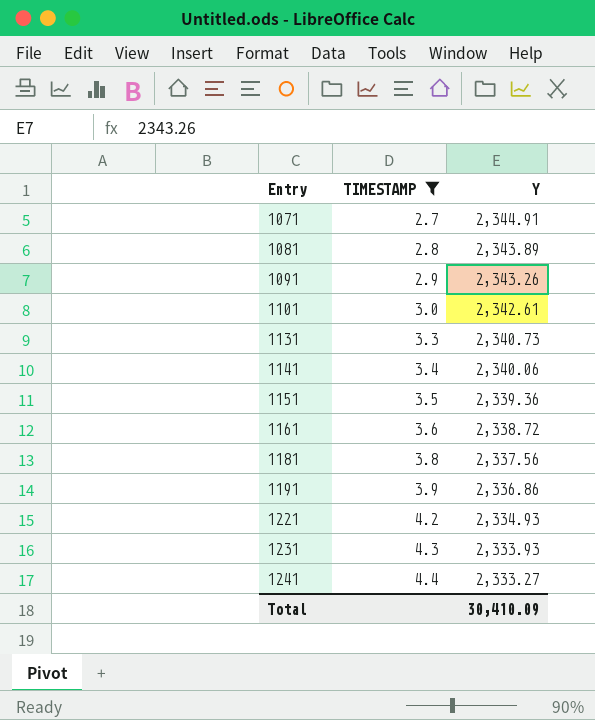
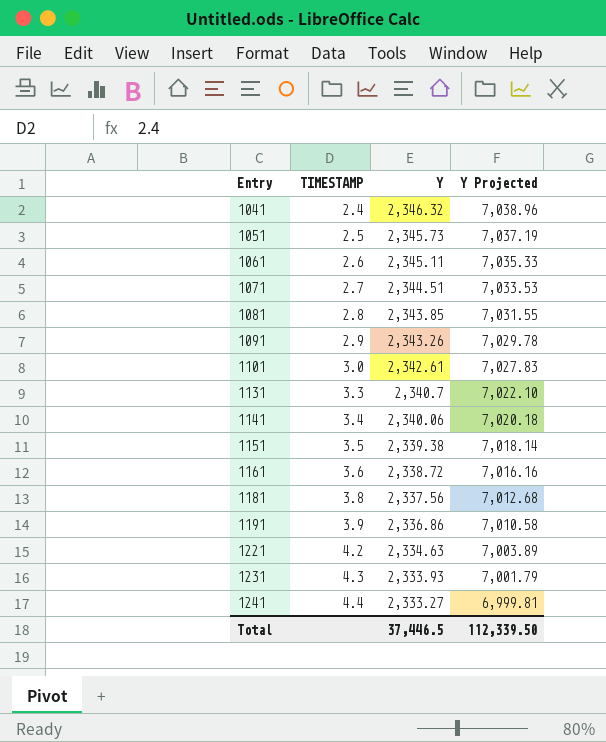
filter: TIMESTAMP >= 2.7 -> none
column Y Projected | formula: none -> [Y] * 3
1071 | Y: 2,344.91 -> 2,344.51
1081 | Y: 2,343.89 -> 2,343.85
1131 | Y: 2,340.73 -> 2,340.7
1151 | Y: 2,339.36 -> 2,339.38
1221 | Y: 2,334.93 -> 2,334.63
Total | Y: 30,410.09 -> 37,446.5

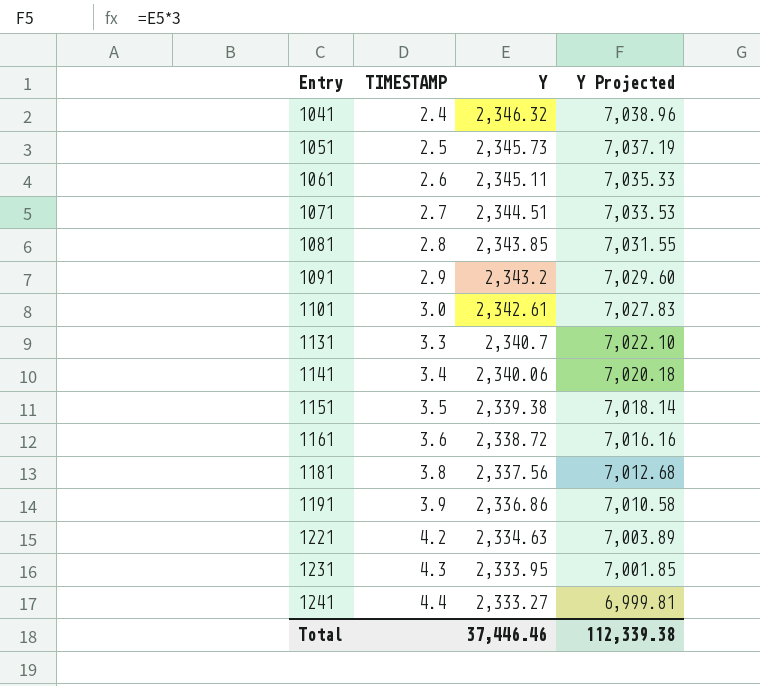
1091 | Y: 2,343.26 -> 2,343.2
1091 | Y Projected: 7,029.78 -> 7,029.60
1231 | Y: 2,333.93 -> 2,333.95
1231 | Y Projected: 7,001.79 -> 7,001.85
Total | Y: 37,446.5 -> 37,446.46
Total | Y Projected: 112,339.50 -> 112,339.38

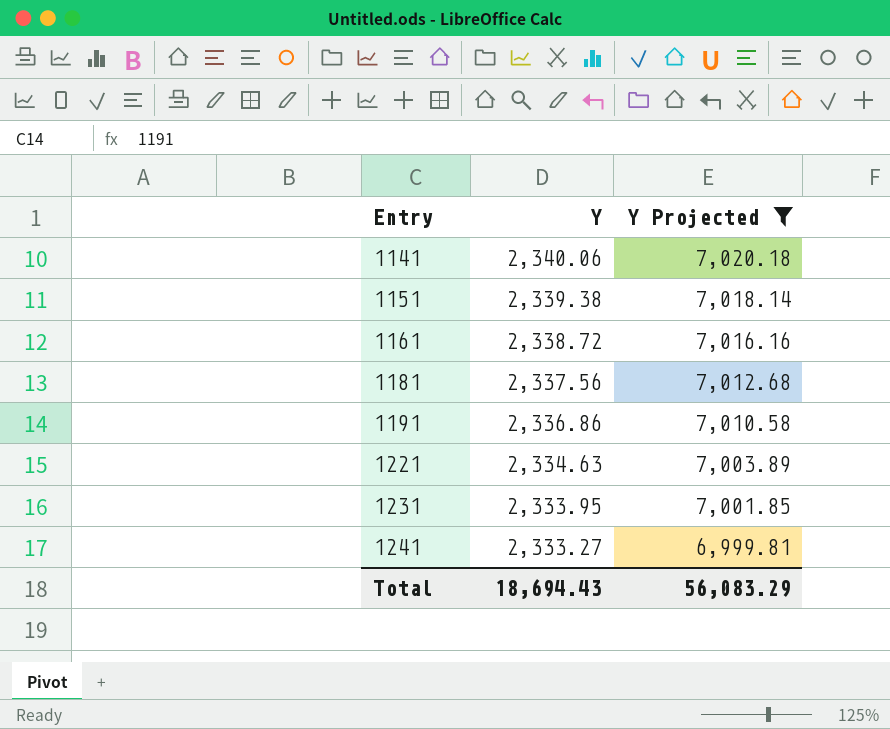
filter: none -> Y Projected <= 7,020.18
column TIMESTAMP | position: 2 -> none
Total | Y: 37,446.46 -> 18,694.43
Total | Y Projected: 112,339.38 -> 56,083.29

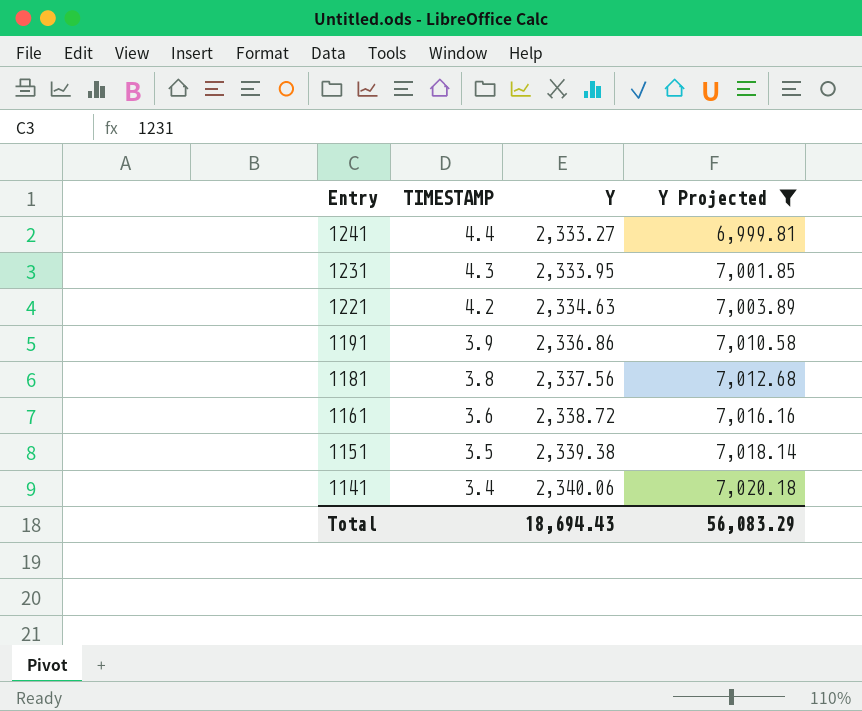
row order: Entry ascending -> Entry descending
column TIMESTAMP | position: none -> 2

